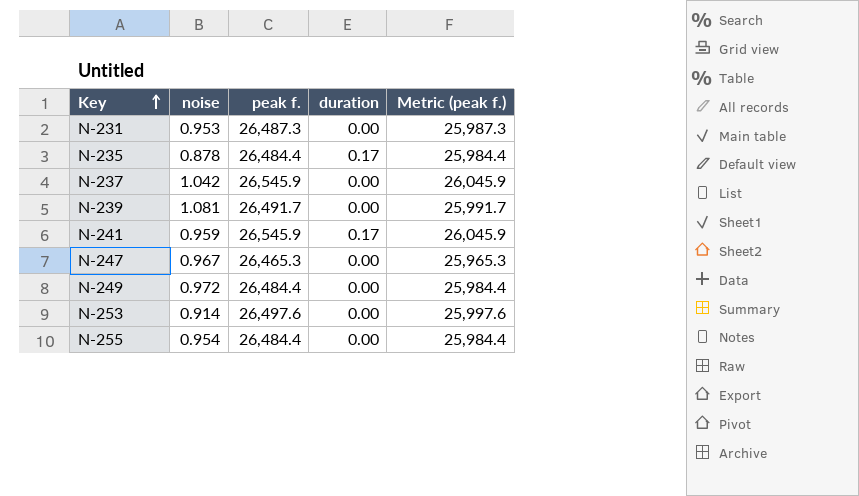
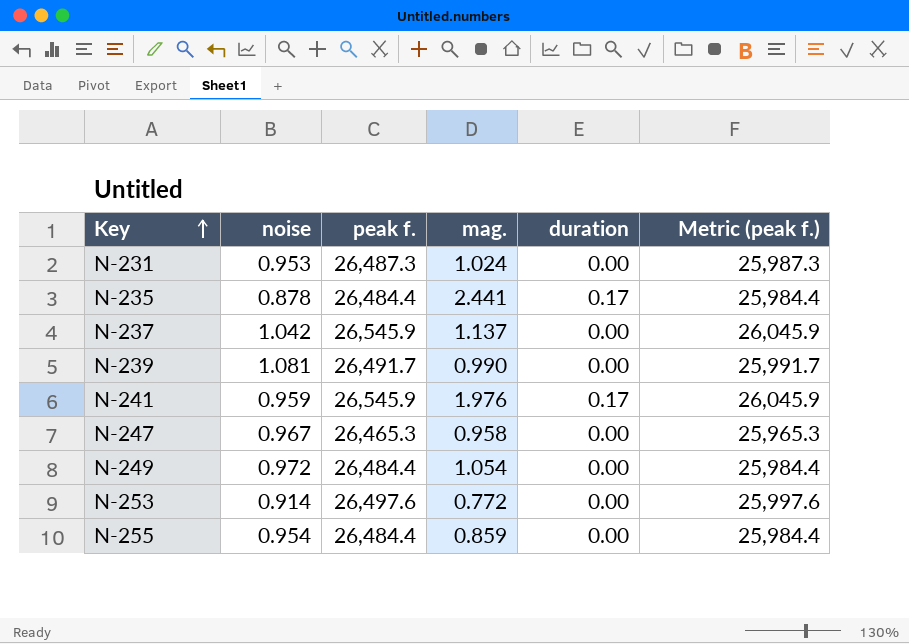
column mag. | position: none -> 4

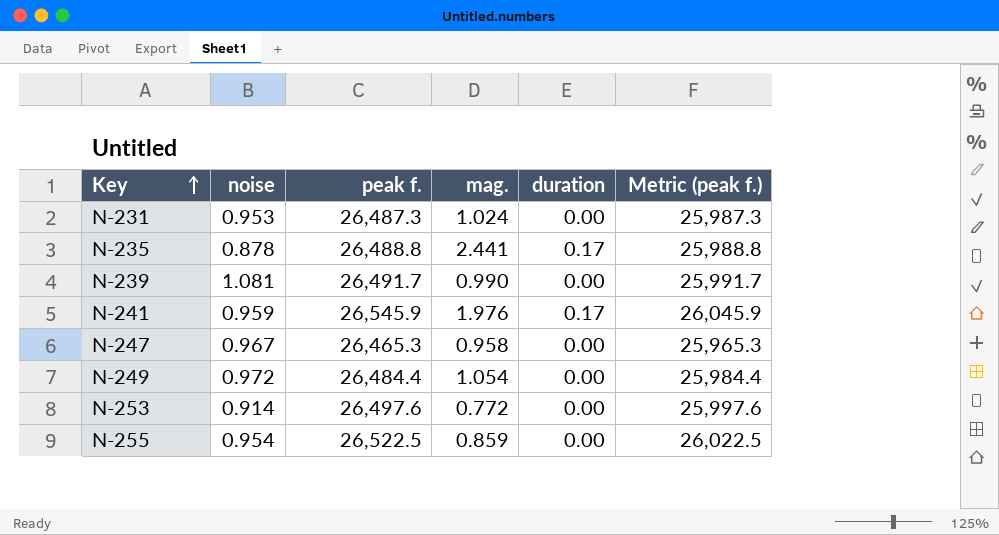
row N-237: 1.042 | 26,545.9 | 1.137 | 0.00 | 26,045.9 -> none
N-235 | peak f.: 26,484.4 -> 26,488.8
N-235 | Metric (peak f.): 25,984.4 -> 25,988.8
N-255 | peak f.: 26,484.4 -> 26,522.5
N-255 | Metric (peak f.): 25,984.4 -> 26,022.5

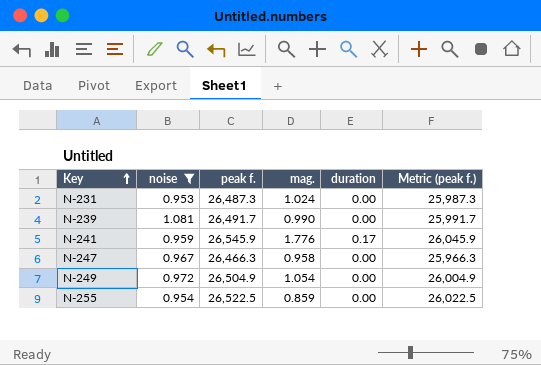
filter: none -> noise >= 0.953
N-241 | mag.: 1.976 -> 1.776
N-247 | peak f.: 26,465.3 -> 26,466.3
N-247 | Metric (peak f.): 25,965.3 -> 25,966.3
N-249 | peak f.: 26,484.4 -> 26,504.9
N-249 | Metric (peak f.): 25,984.4 -> 26,004.9

